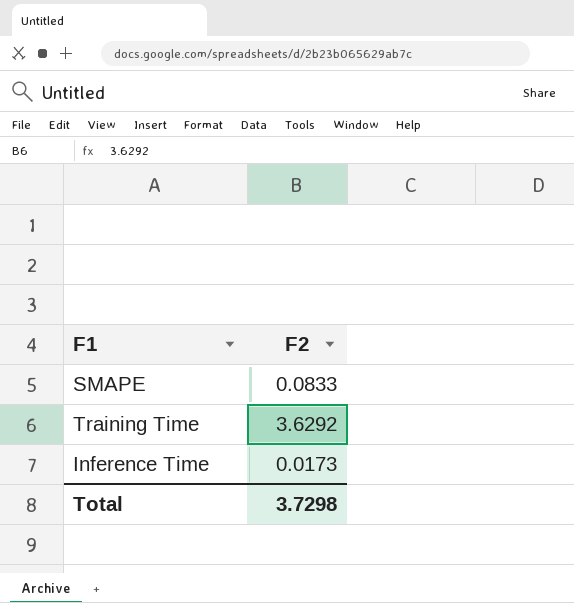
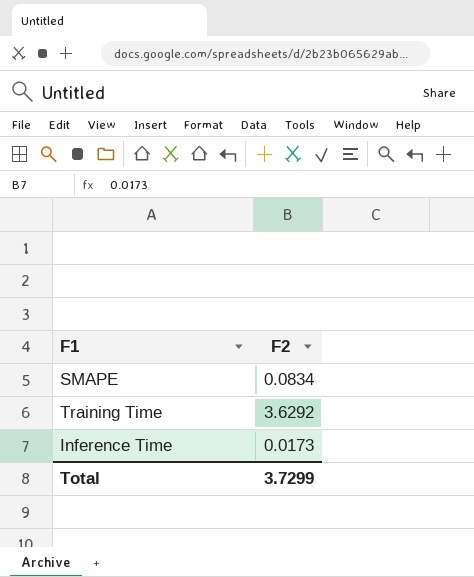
SMAPE | F2: 0.0833 -> 0.0834
Total | F2: 3.7298 -> 3.7299

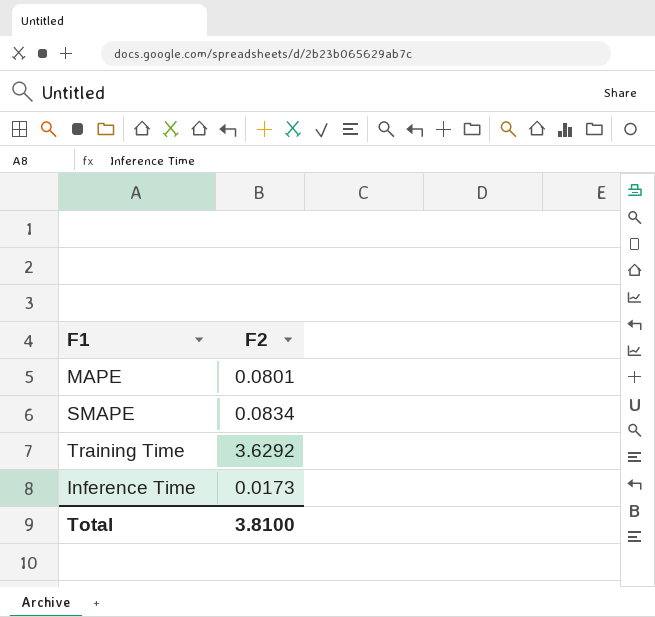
row MAPE: none -> 0.0801
Total | F2: 3.7299 -> 3.8100

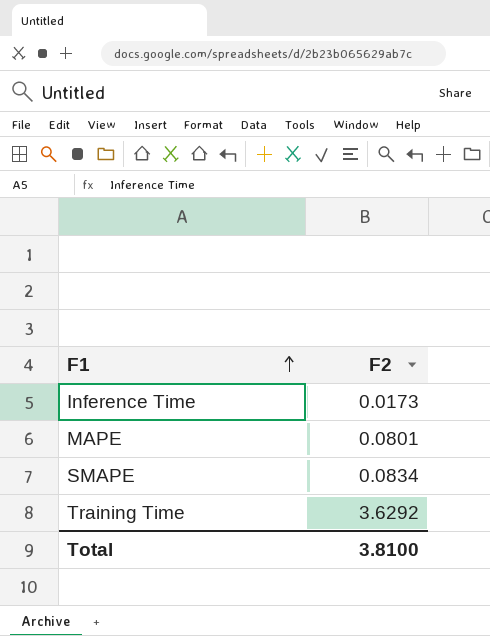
row order: none -> F1 ascending

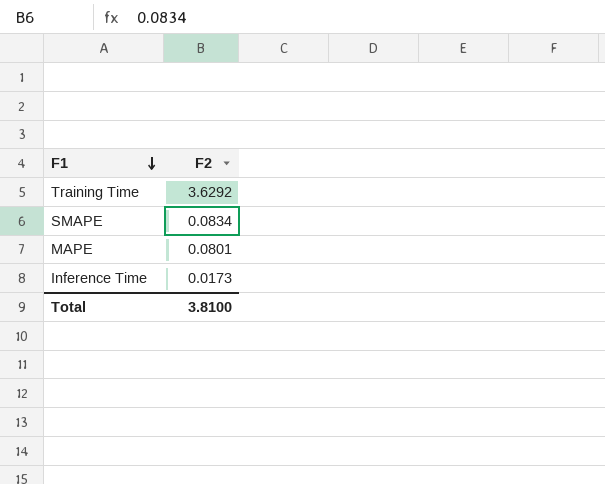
row order: F1 ascending -> F1 descending

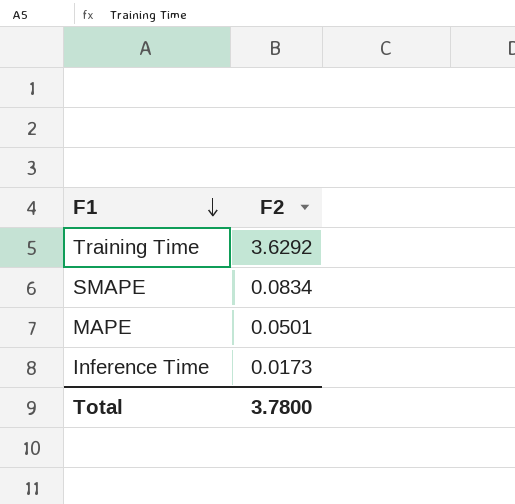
MAPE | F2: 0.0801 -> 0.0501
Total | F2: 3.8100 -> 3.7800

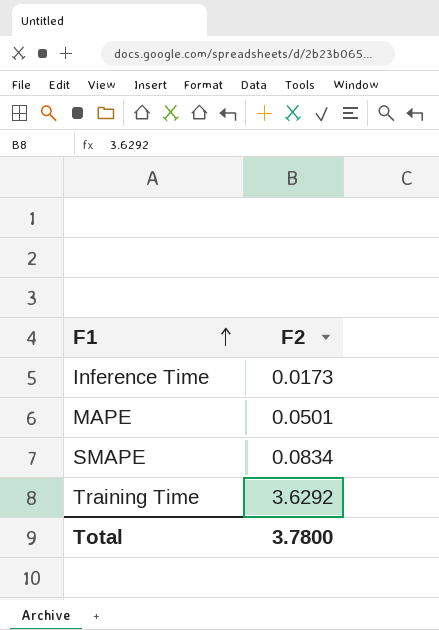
row order: F1 descending -> F1 ascending

